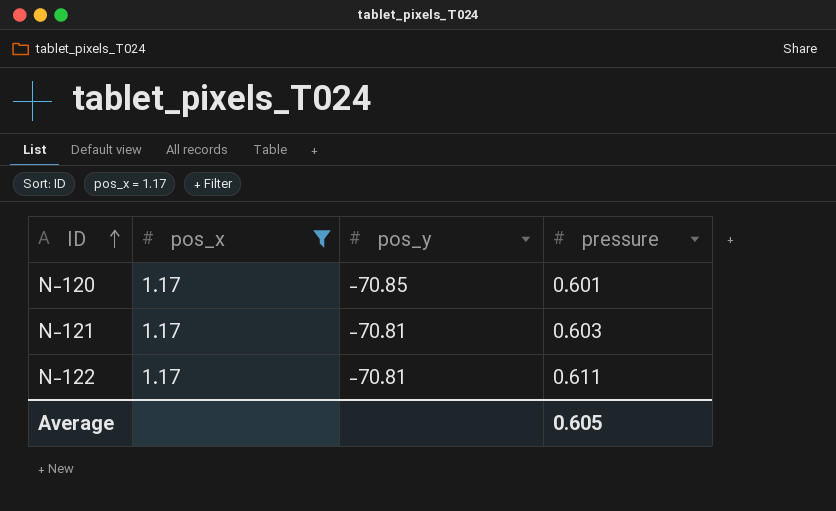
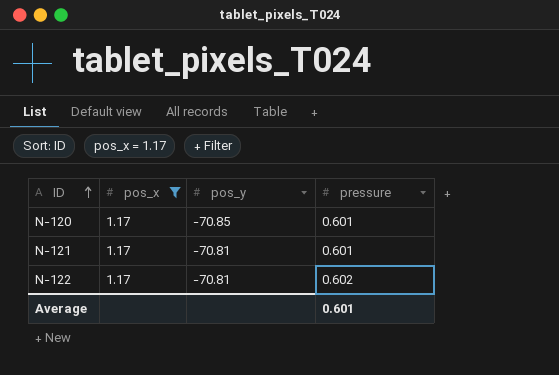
N-121 | pressure: 0.603 -> 0.601
N-122 | pressure: 0.611 -> 0.602
Average | pressure: 0.605 -> 0.601

